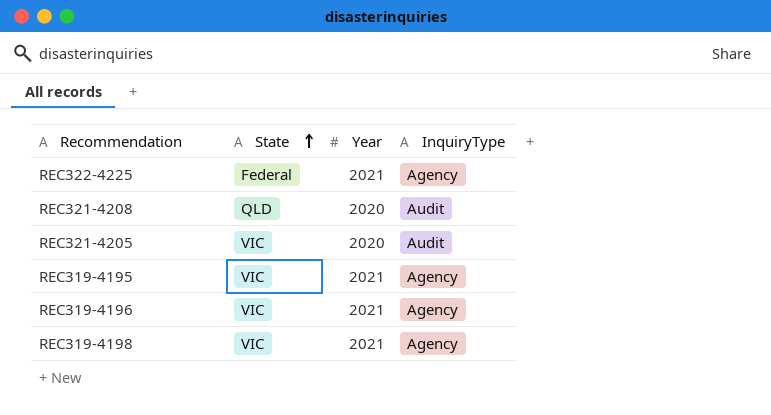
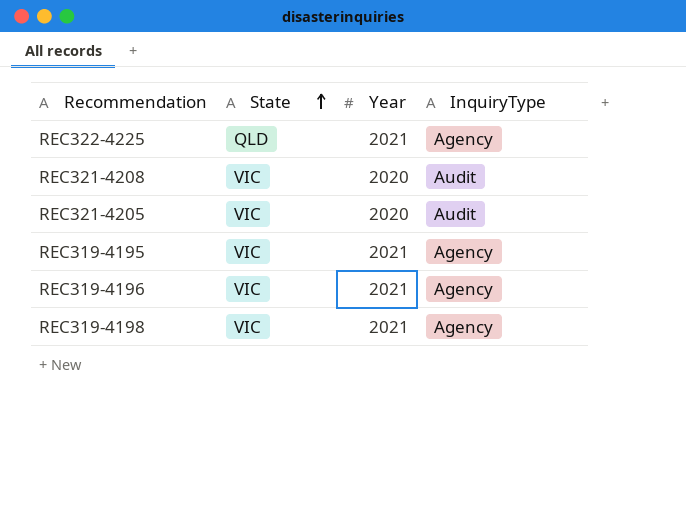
REC322-4225 | State: Federal -> QLD
REC321-4208 | State: QLD -> VIC

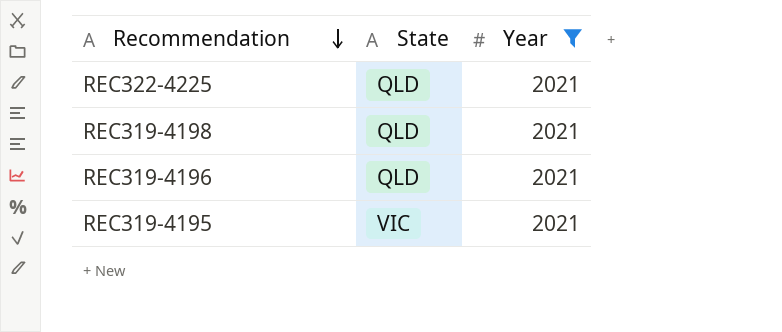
filter: none -> Year = 2021
row order: State ascending -> Recommendation descending
column InquiryType | position: 4 -> none
REC319-4198 | State: VIC -> QLD
REC319-4196 | State: VIC -> QLD

